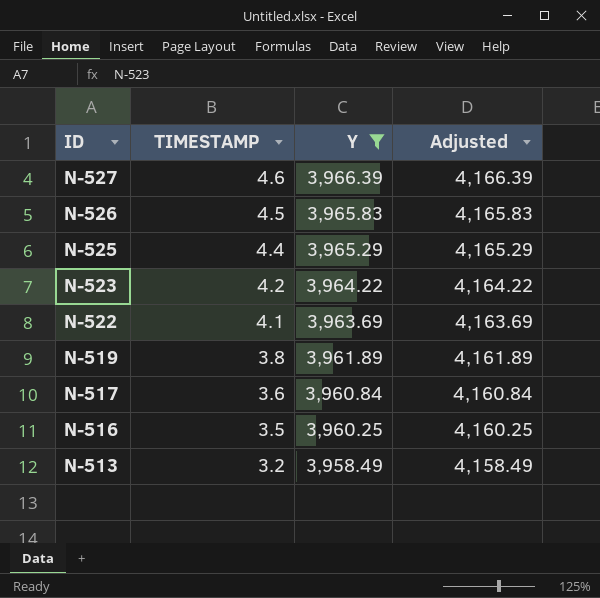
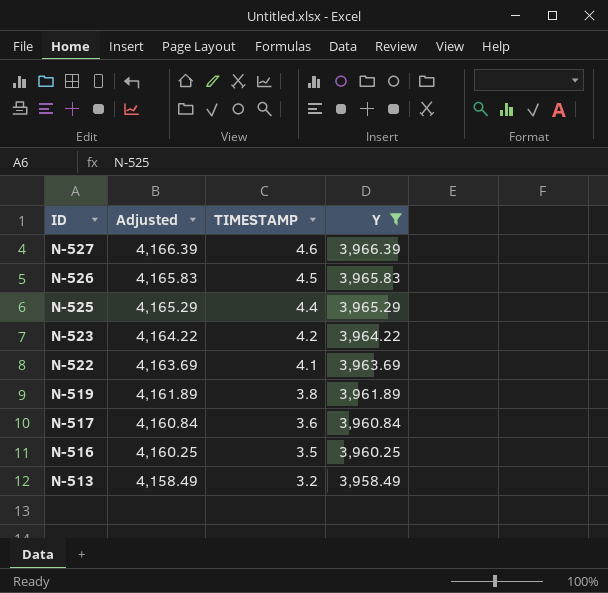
column Adjusted | position: 4 -> 2

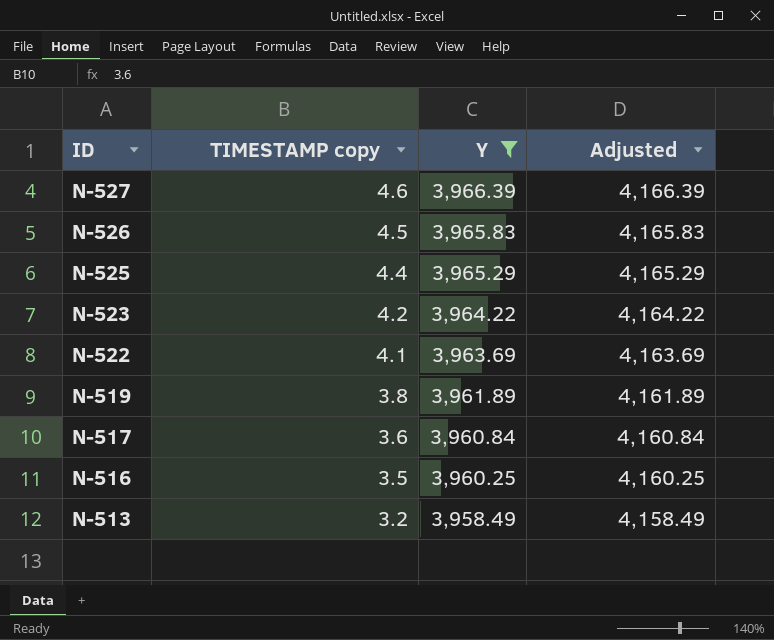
column name: TIMESTAMP -> TIMESTAMP copy
column Adjusted | position: 2 -> 4

